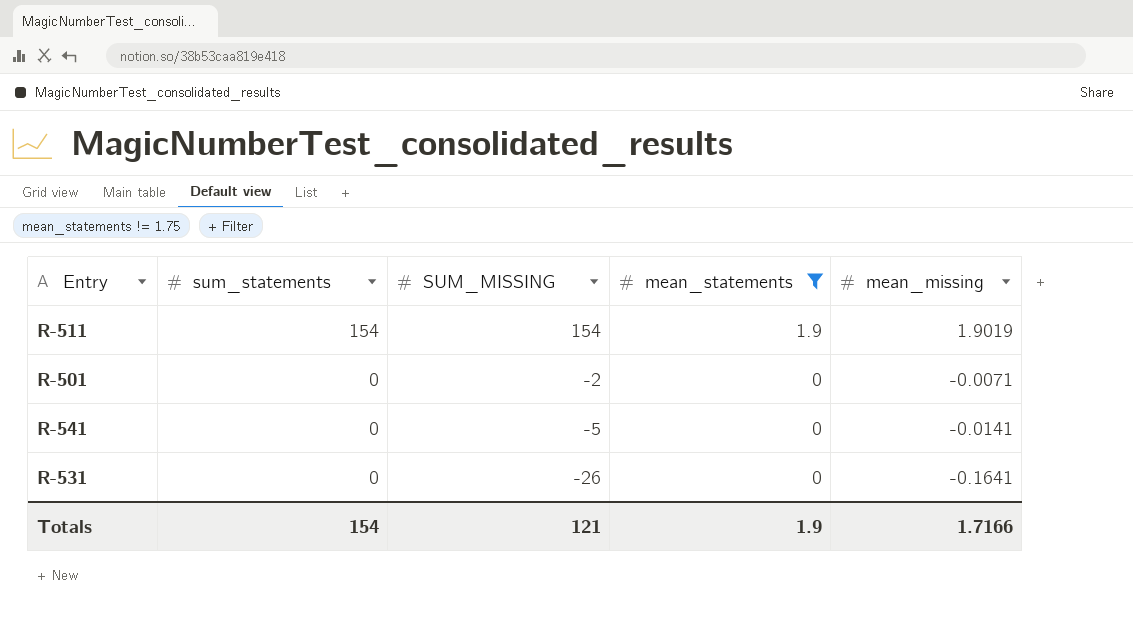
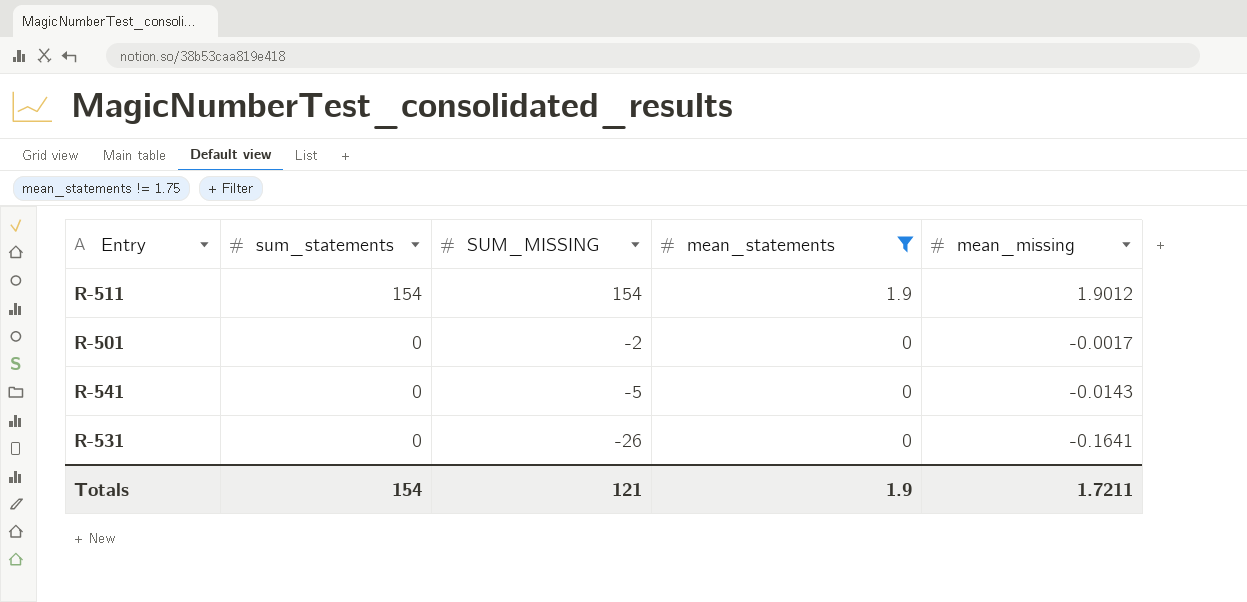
R-511 | mean_missing: 1.9019 -> 1.9012
R-501 | mean_missing: -0.0071 -> -0.0017
R-541 | mean_missing: -0.0141 -> -0.0143
Totals | mean_missing: 1.7166 -> 1.7211

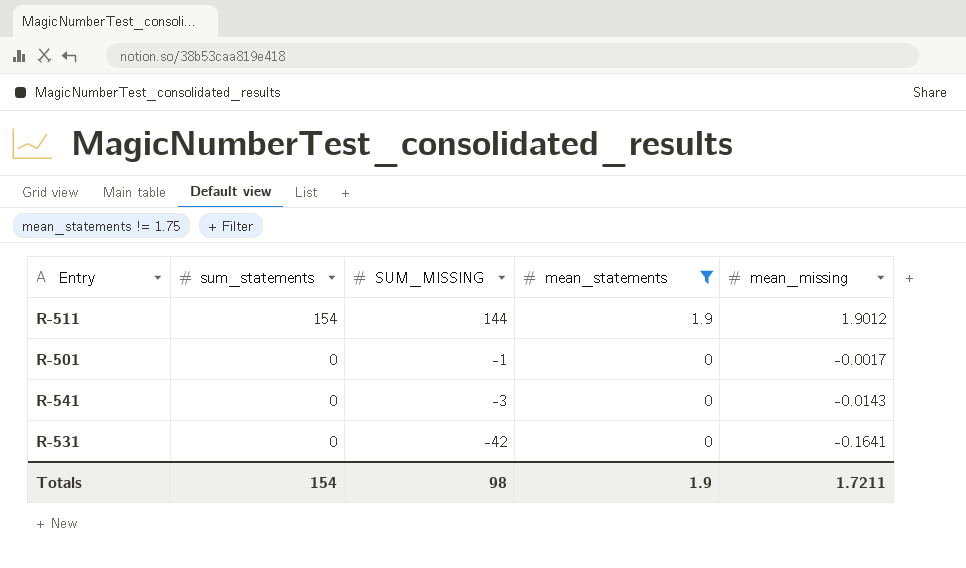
R-511 | SUM_MISSING: 154 -> 144
R-501 | SUM_MISSING: -2 -> -1
R-541 | SUM_MISSING: -5 -> -3
R-531 | SUM_MISSING: -26 -> -42
Totals | SUM_MISSING: 121 -> 98

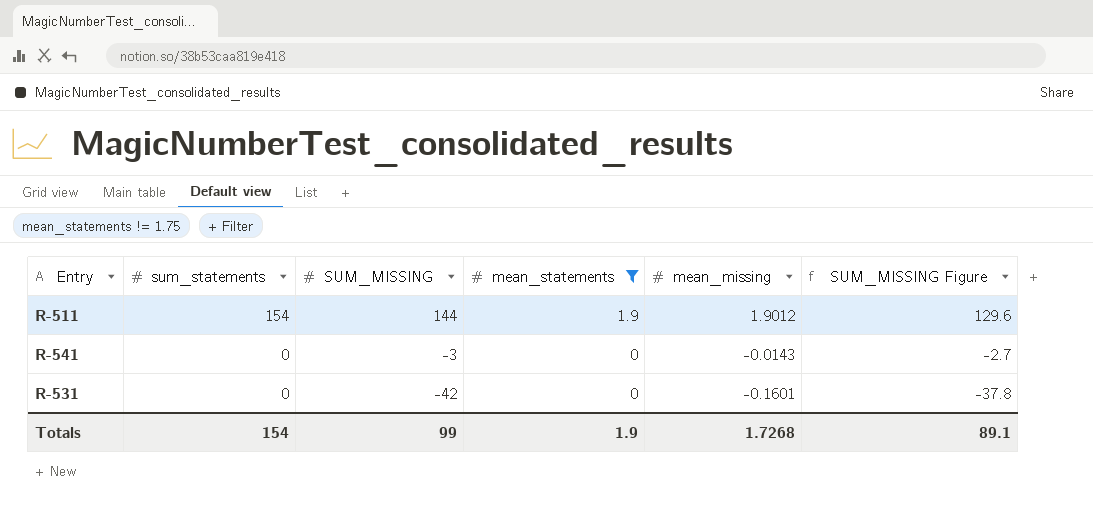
column SUM_MISSING Figure | formula: none -> [SUM_MISSING] * 0.9
row R-501: 0 | -1 | 0 | -0.0017 -> none
R-531 | mean_missing: -0.1641 -> -0.1601
Totals | SUM_MISSING: 98 -> 99
Totals | mean_missing: 1.7211 -> 1.7268

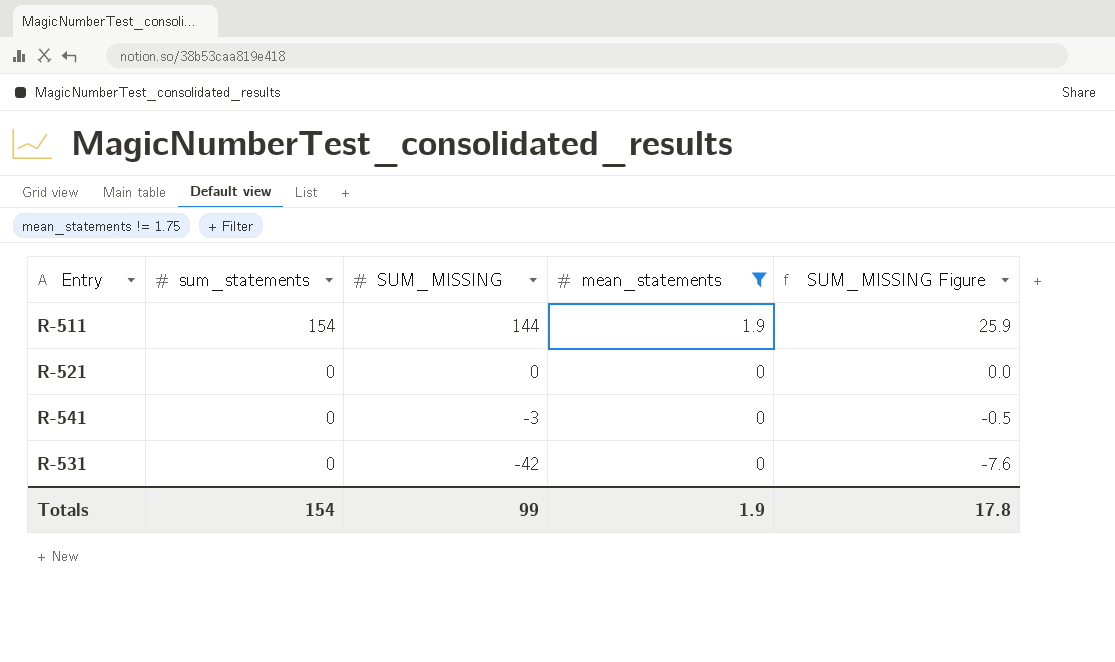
column mean_missing | position: 5 -> none
column SUM_MISSING Figure | formula: [SUM_MISSING] * 0.9 -> [SUM_MISSING] * 0.18
row R-521: none -> 0 | 0 | 0 | 0.0
Totals | SUM_MISSING Figure: 89.1 -> 17.8

